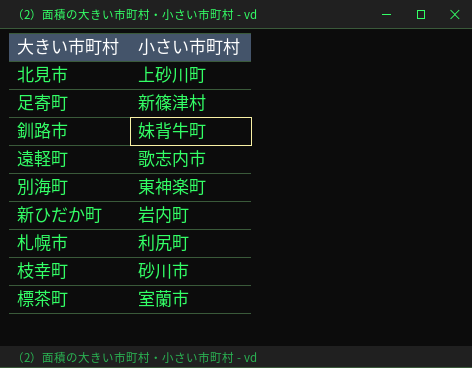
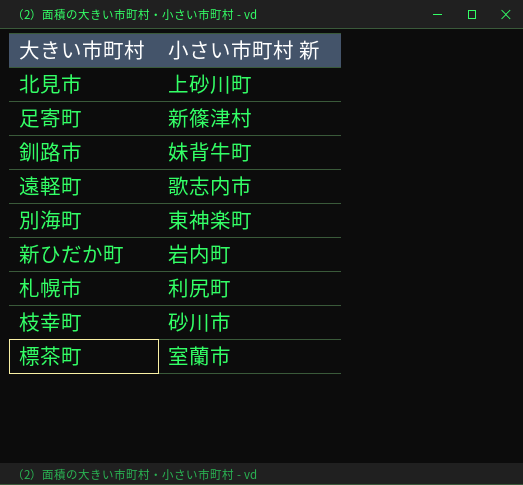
column name: 小さい市町村 -> 小さい市町村 新

